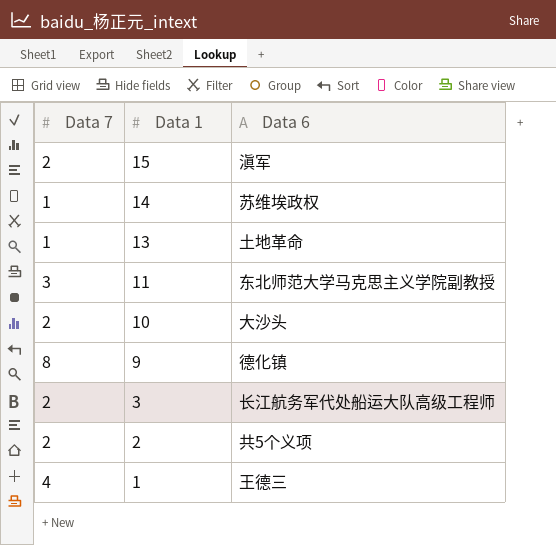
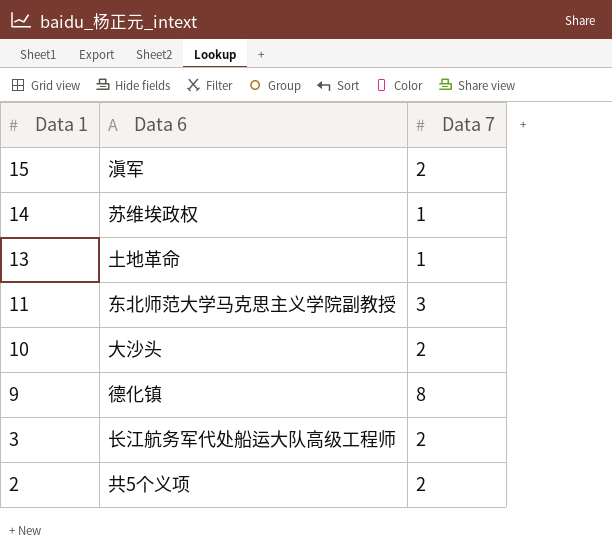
column Data 7 | position: 1 -> 3
row 1: 4 | 王德三 -> none

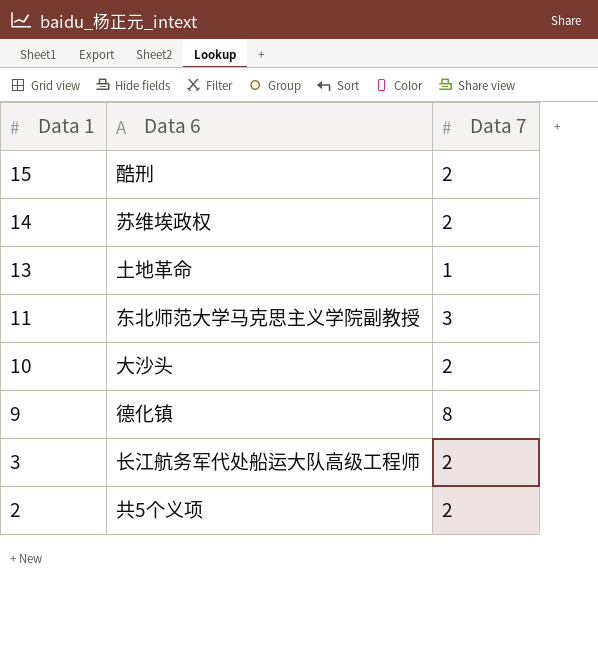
15 | Data 6: 滇军 -> 酷刑
14 | Data 7: 1 -> 2

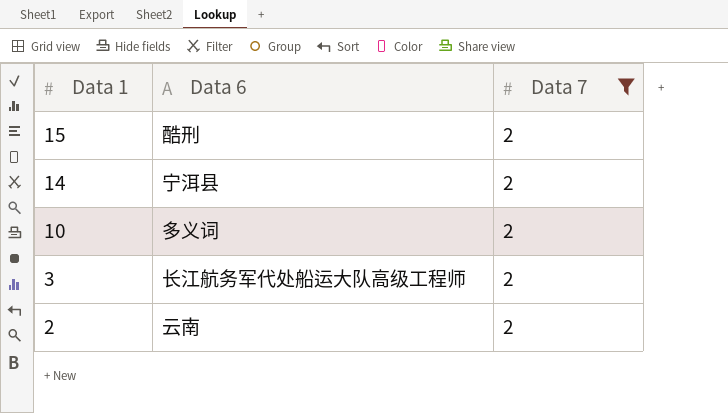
filter: none -> Data 7 = 2
14 | Data 6: 苏维埃政权 -> 宁洱县
10 | Data 6: 大沙头 -> 多义词
2 | Data 6: 共5个义项 -> 云南

